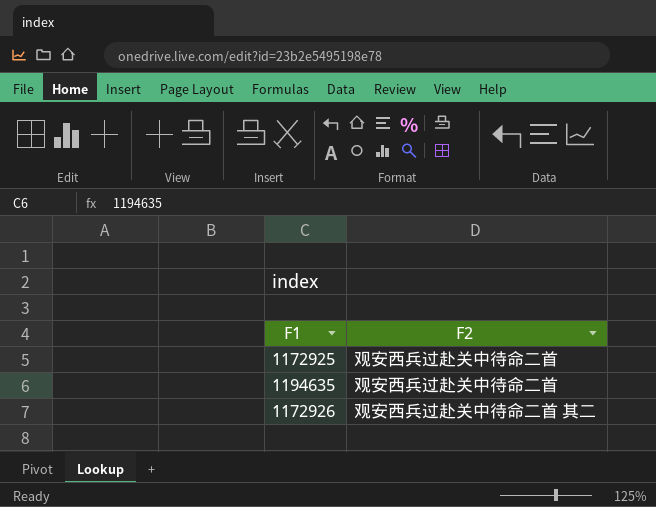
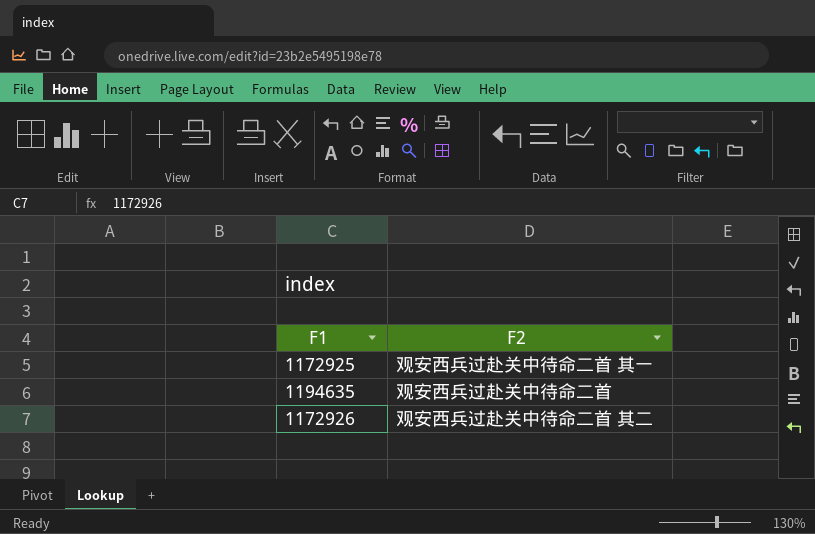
1172925 | F2: 观安西兵过赴关中待命二首 -> 观安西兵过赴关中待命二首 其一

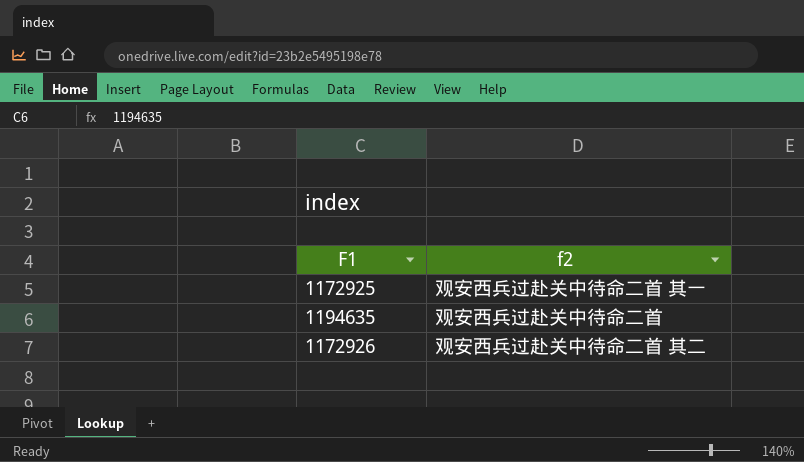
column name: F2 -> f2

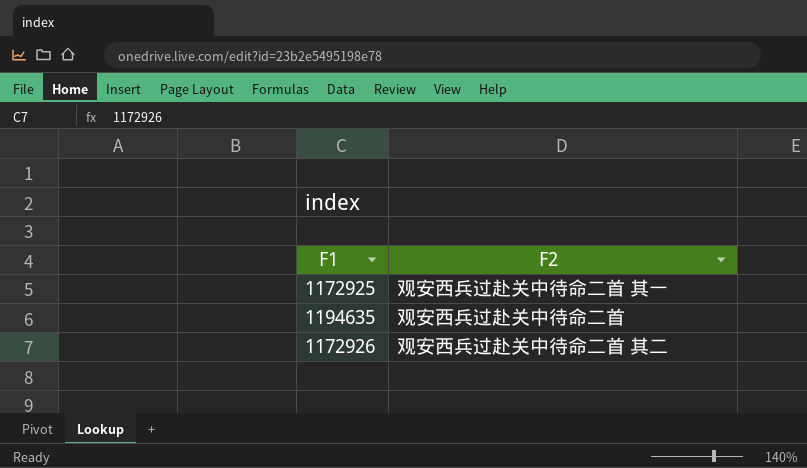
column name: f2 -> F2

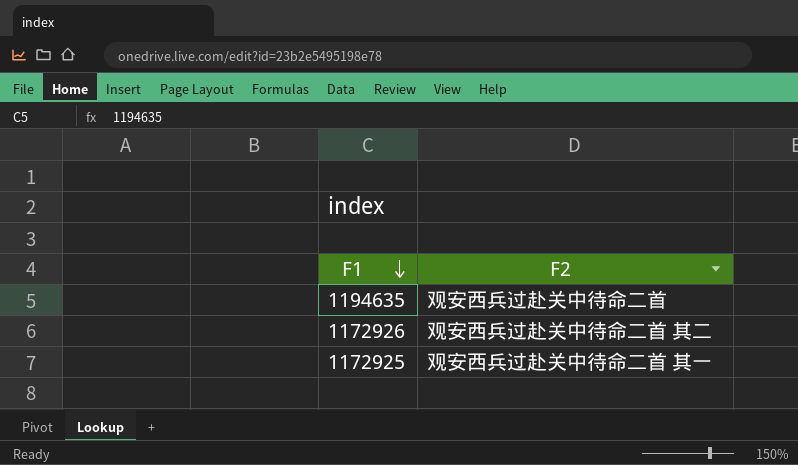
row order: none -> F1 descending

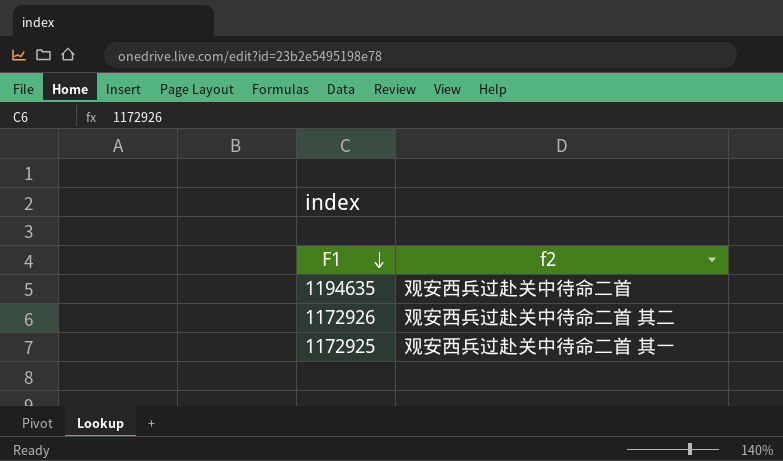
column name: F2 -> f2

